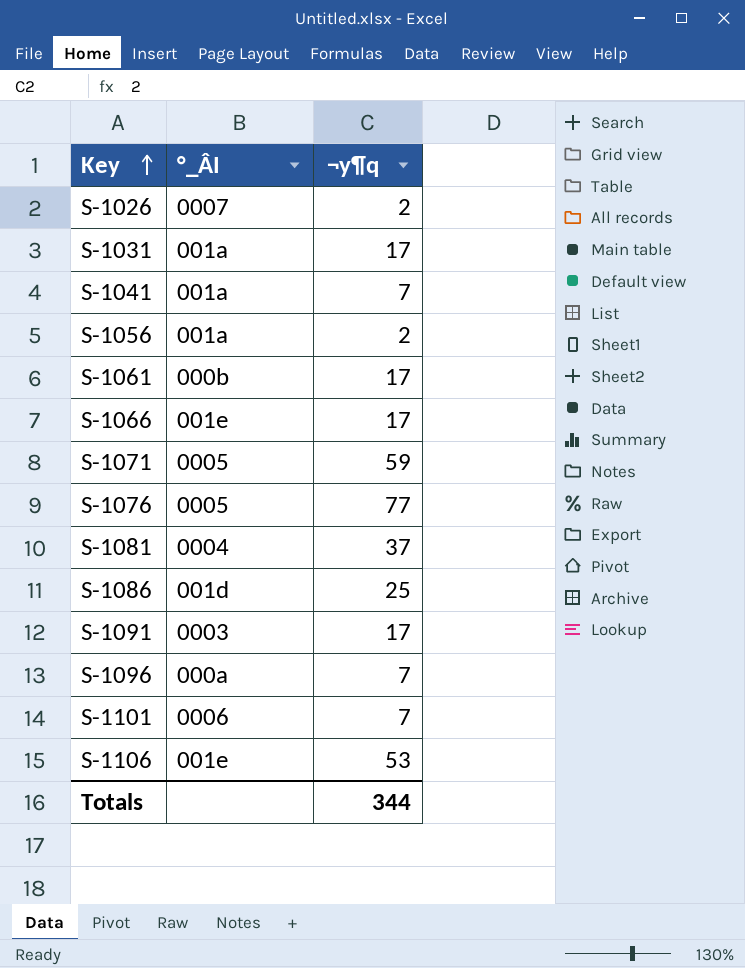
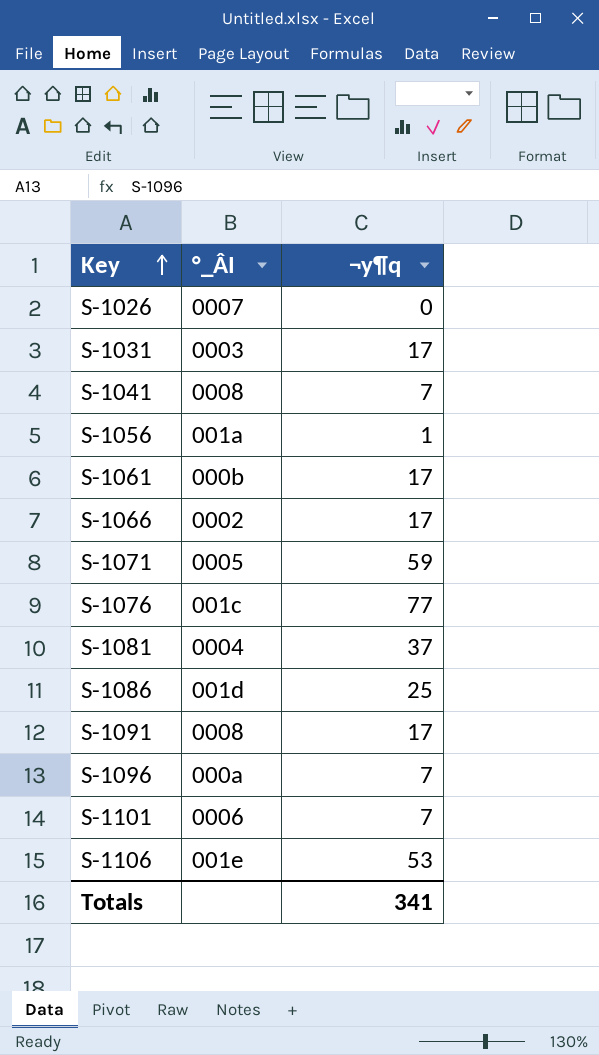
S-1026 | ¬y¶q: 2 -> 0
S-1031 | °_ÂI: 001a -> 0003
S-1041 | °_ÂI: 001a -> 0008
S-1056 | ¬y¶q: 2 -> 1
S-1066 | °_ÂI: 001e -> 0002
S-1076 | °_ÂI: 0005 -> 001c
S-1091 | °_ÂI: 0003 -> 0008
Totals | ¬y¶q: 344 -> 341

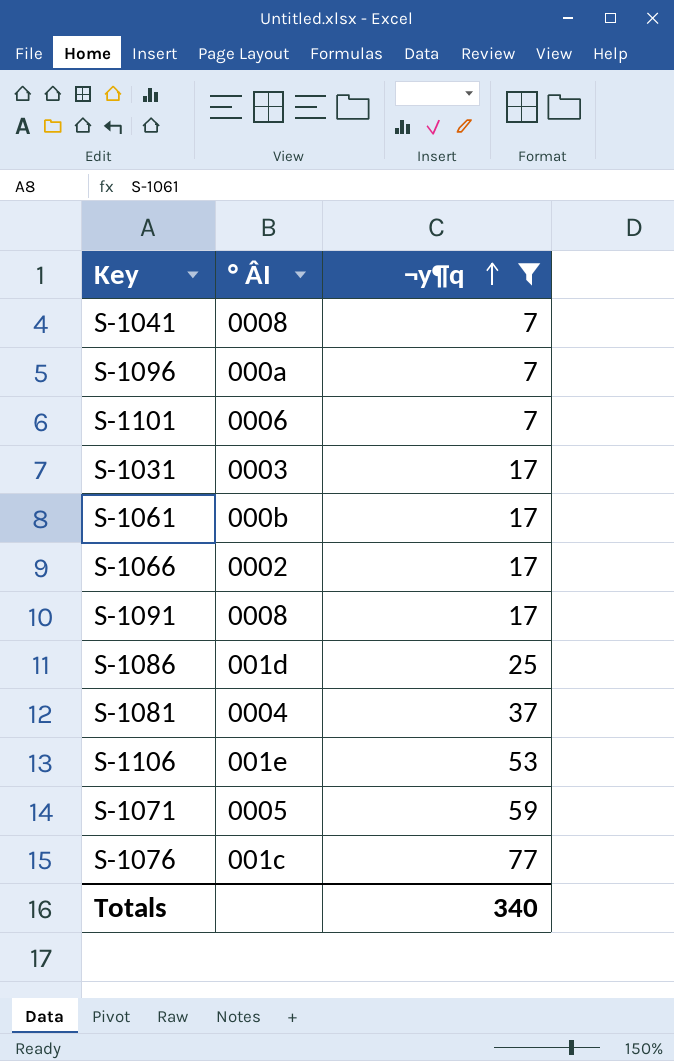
filter: none -> ¬y¶q >= 7
row order: Key ascending -> ¬y¶q ascending
column name: °_ÂI -> ° ÂI
Totals | ¬y¶q: 341 -> 340

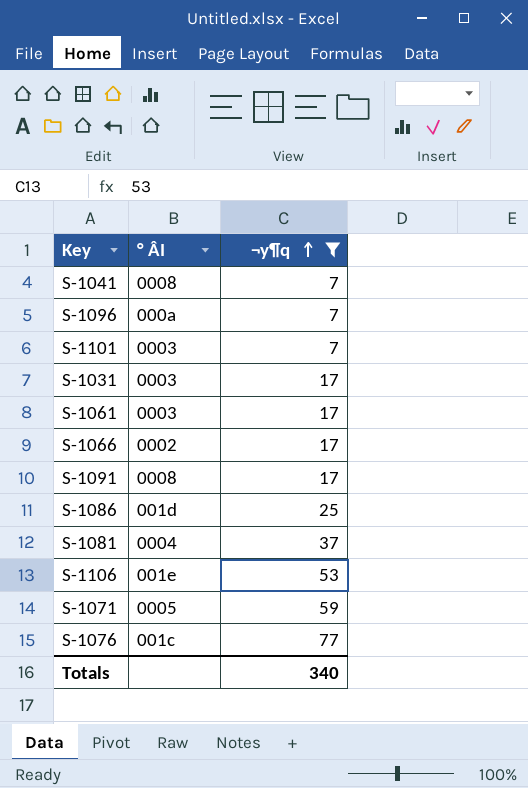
S-1101 | ° ÂI: 0006 -> 0003
S-1061 | ° ÂI: 000b -> 0003

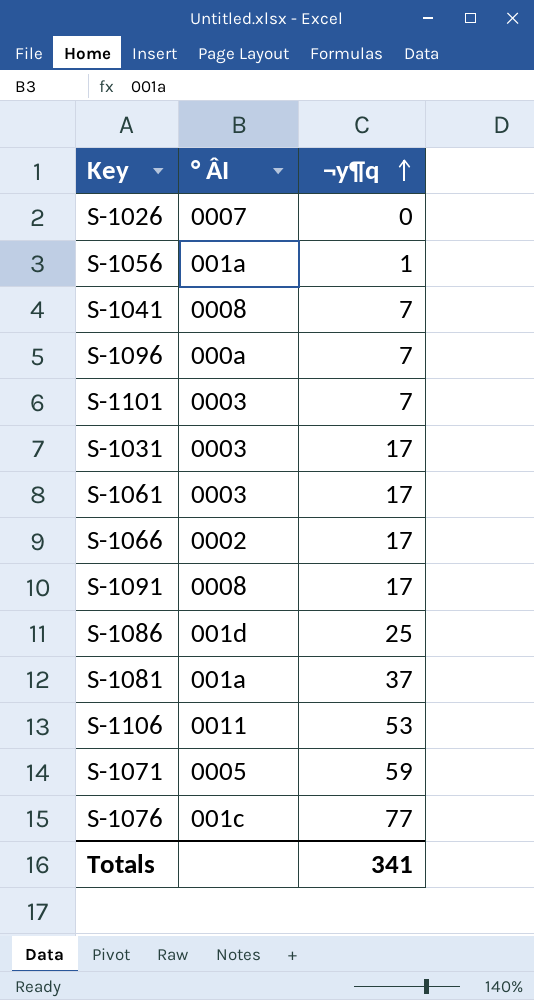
filter: ¬y¶q >= 7 -> none
S-1081 | ° ÂI: 0004 -> 001a
S-1106 | ° ÂI: 001e -> 0011
Totals | ¬y¶q: 340 -> 341

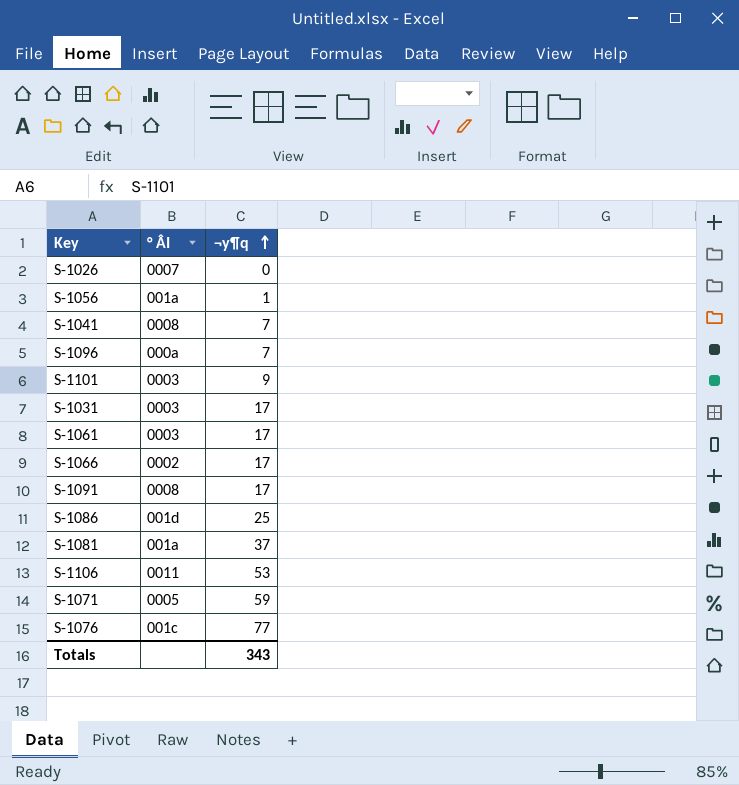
S-1101 | ¬y¶q: 7 -> 9
Totals | ¬y¶q: 341 -> 343

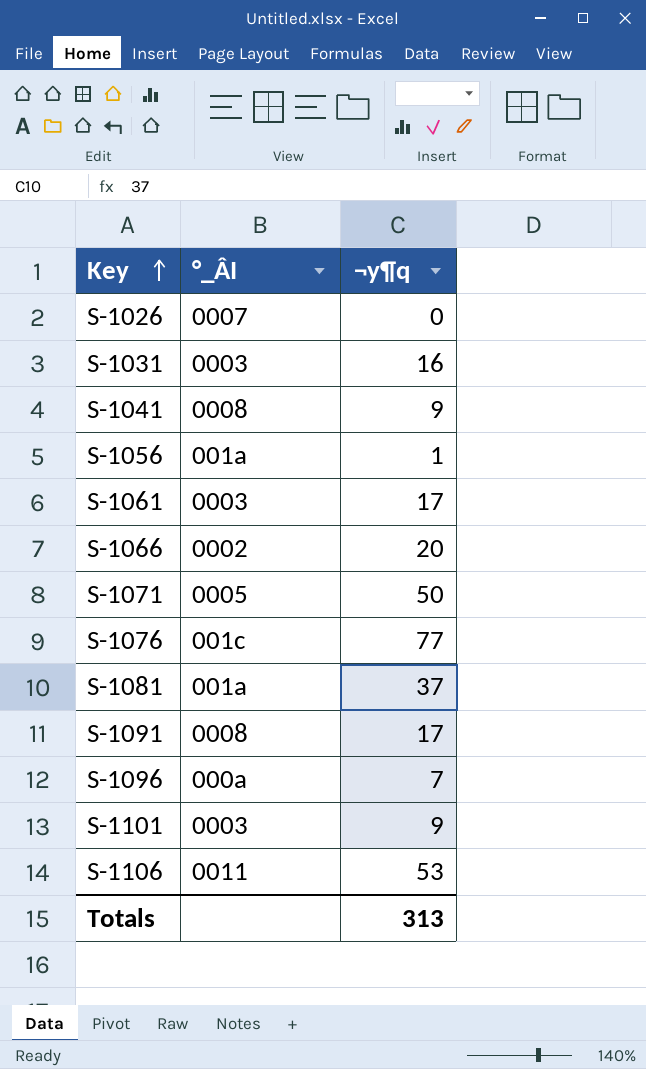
row order: ¬y¶q ascending -> Key ascending
column name: ° ÂI -> °_ÂI
row S-1086: 001d | 25 -> none
S-1031 | ¬y¶q: 17 -> 16
S-1041 | ¬y¶q: 7 -> 9
S-1066 | ¬y¶q: 17 -> 20
S-1071 | ¬y¶q: 59 -> 50
Totals | ¬y¶q: 343 -> 313

